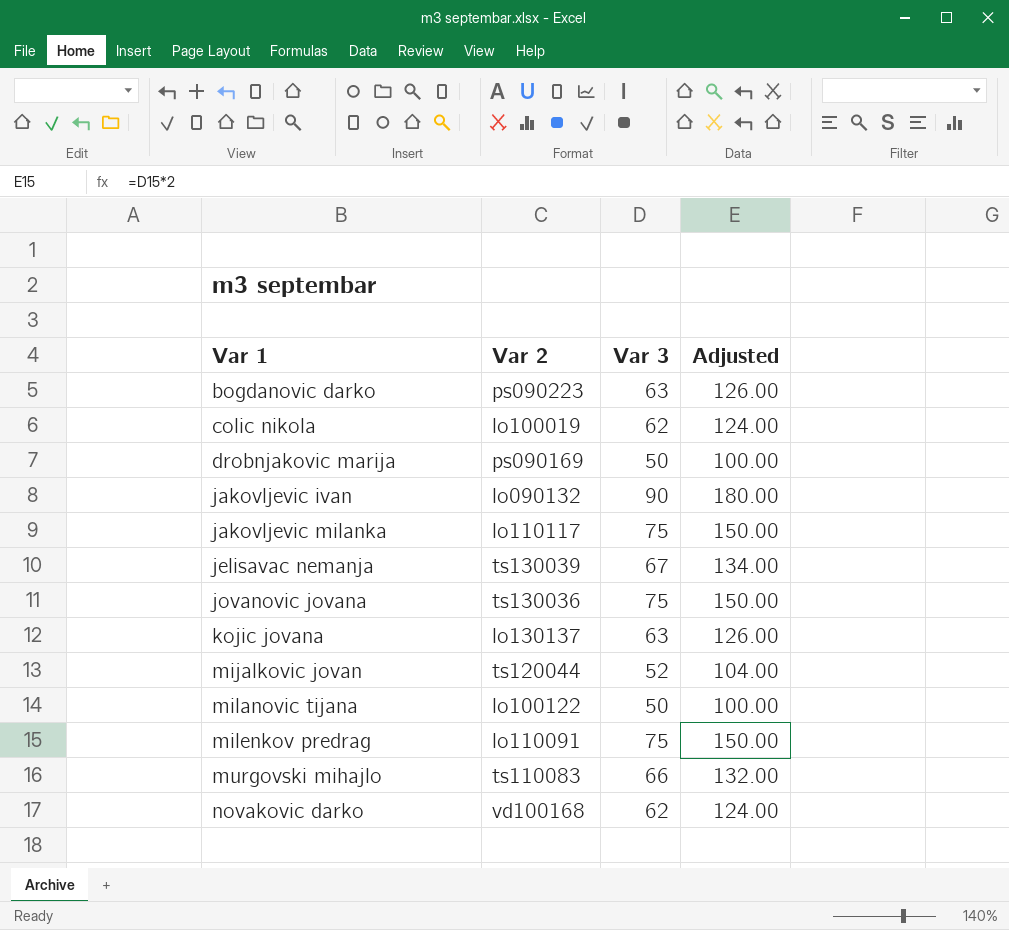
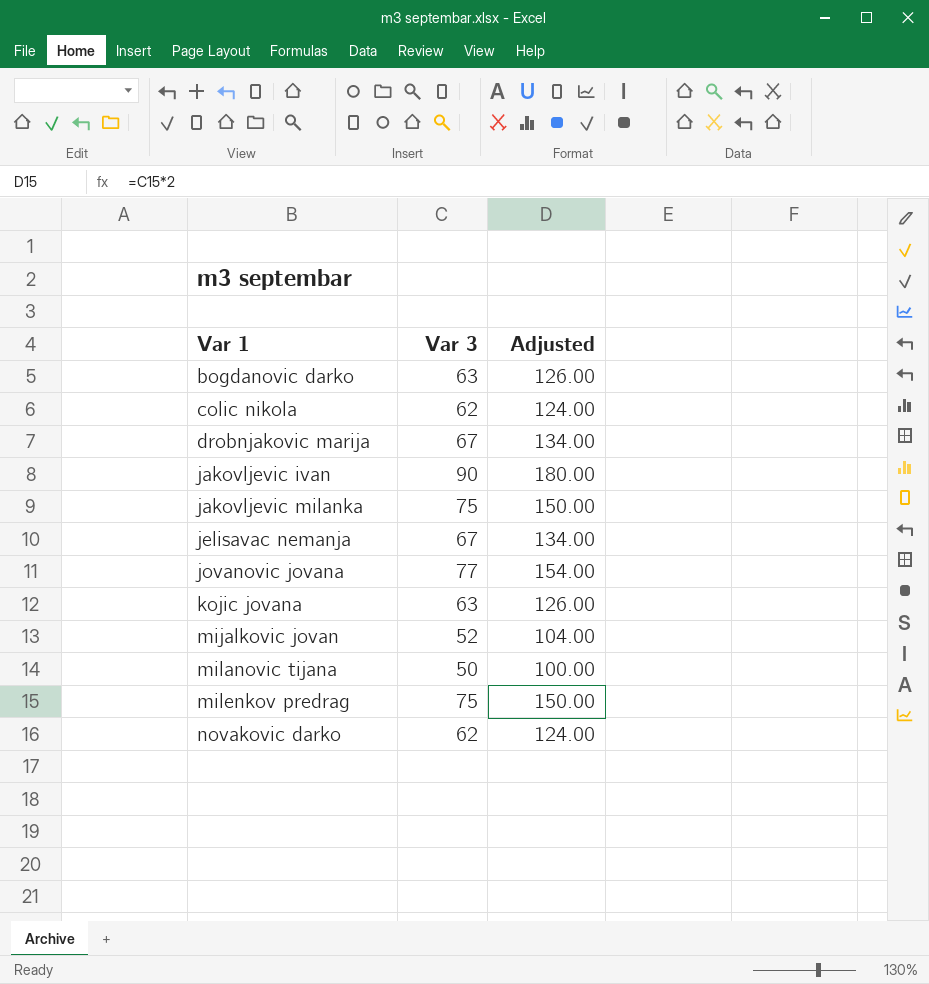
column Var 2 | position: 2 -> none
row murgovski mihajlo: ts110083 | 66 | 132.00 -> none
drobnjakovic marija | Var 3: 50 -> 67
drobnjakovic marija | Adjusted: 100.00 -> 134.00
jovanovic jovana | Var 3: 75 -> 77
jovanovic jovana | Adjusted: 150.00 -> 154.00

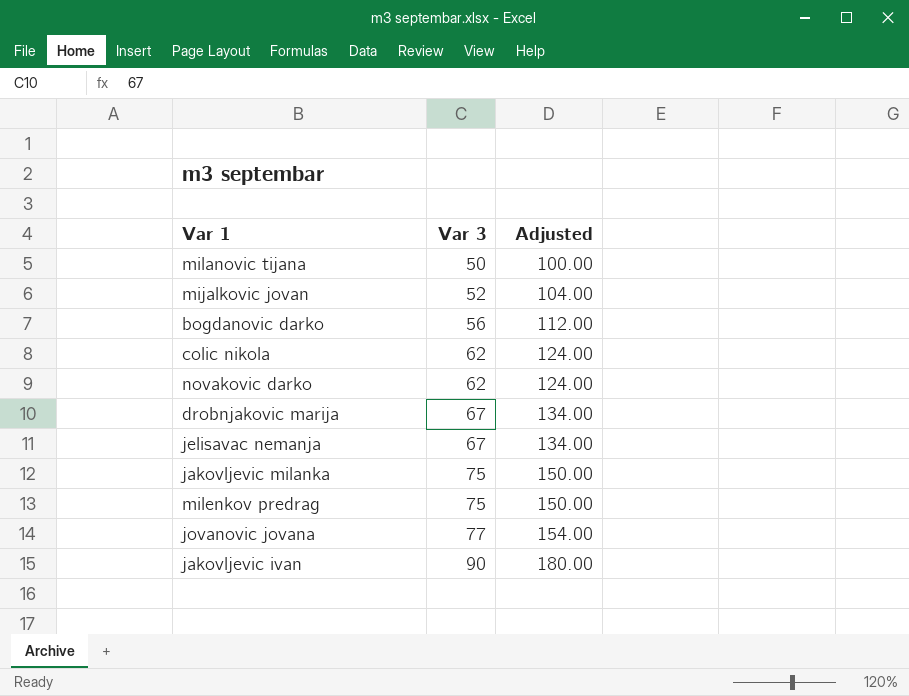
row order: Var 1 ascending -> Var 3 ascending
row kojic jovana: 63 | 126.00 -> none
bogdanovic darko | Var 3: 63 -> 56
bogdanovic darko | Adjusted: 126.00 -> 112.00

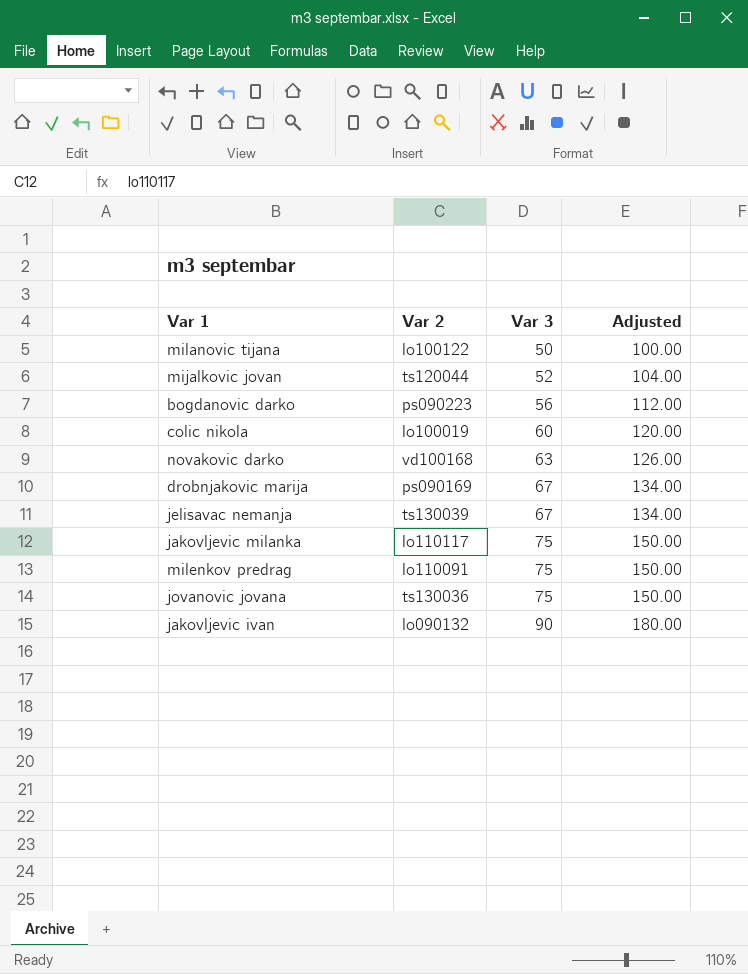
column Var 2 | position: none -> 2
colic nikola | Var 3: 62 -> 60
colic nikola | Adjusted: 124.00 -> 120.00
novakovic darko | Var 3: 62 -> 63
novakovic darko | Adjusted: 124.00 -> 126.00
jovanovic jovana | Var 3: 77 -> 75
jovanovic jovana | Adjusted: 154.00 -> 150.00

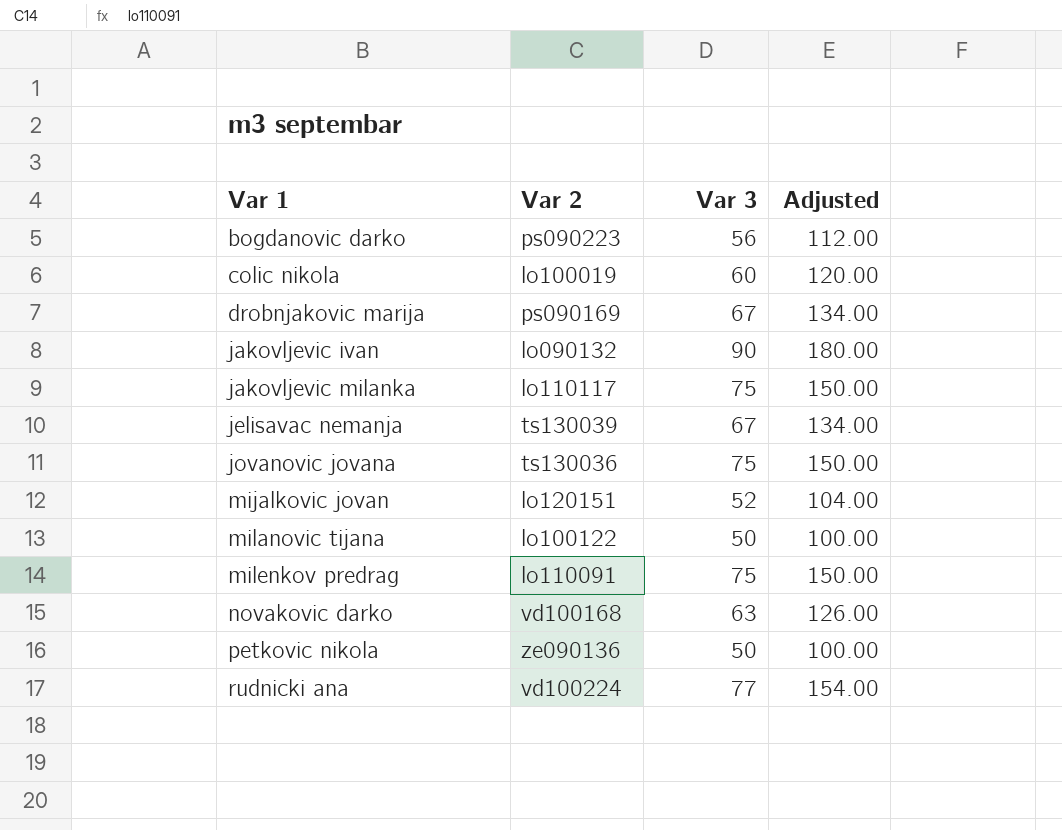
row order: Var 3 ascending -> Var 1 ascending
mijalkovic jovan | Var 2: ts120044 -> lo120151
row petkovic nikola: none -> ze090136 | 50 | 100.00
row rudnicki ana: none -> vd100224 | 77 | 154.00

